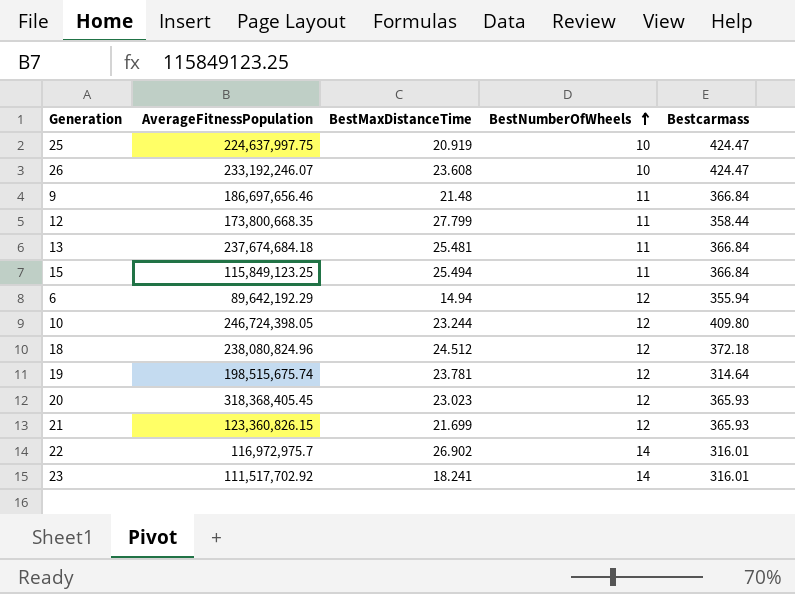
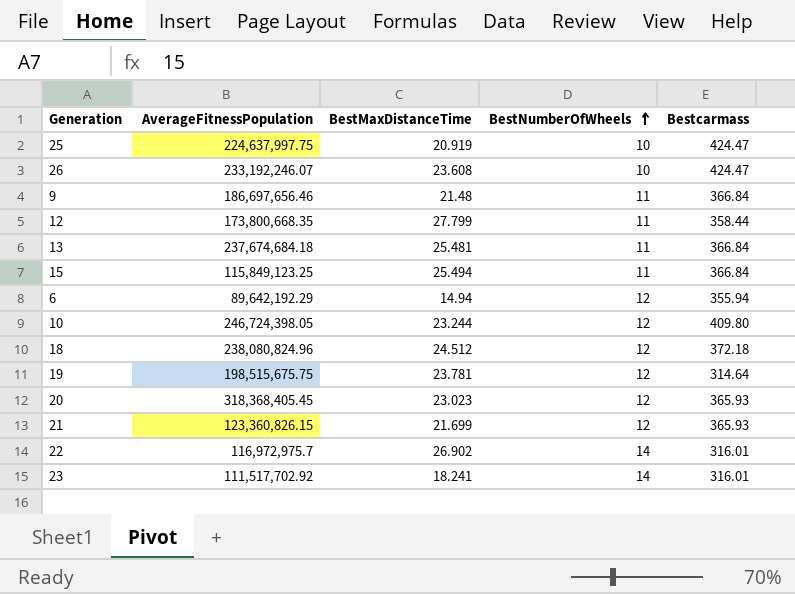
19 | AverageFitnessPopulation: 198,515,675.74 -> 198,515,675.75

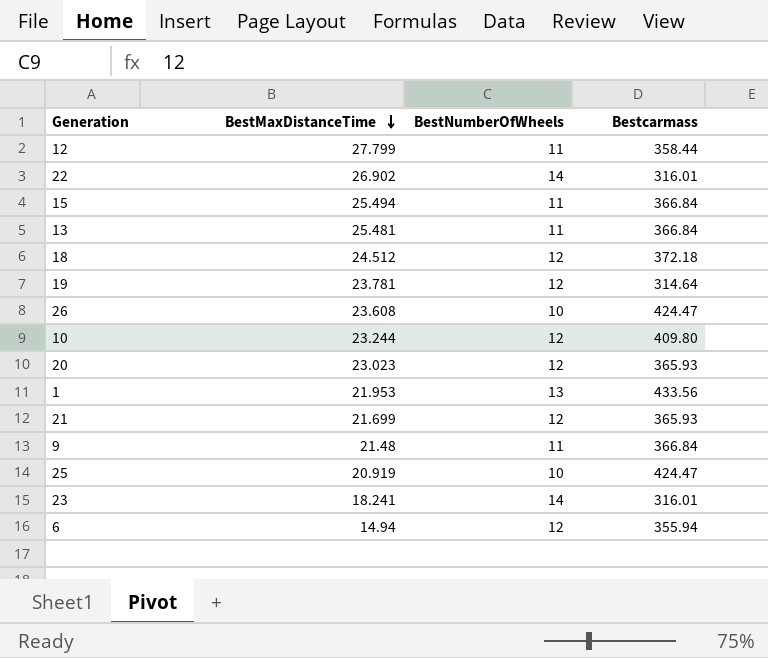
row order: BestNumberOfWheels ascending -> BestMaxDistanceTime descending
column AverageFitnessPopulation | position: 2 -> none
row 1: none -> 21.953 | 13 | 433.56

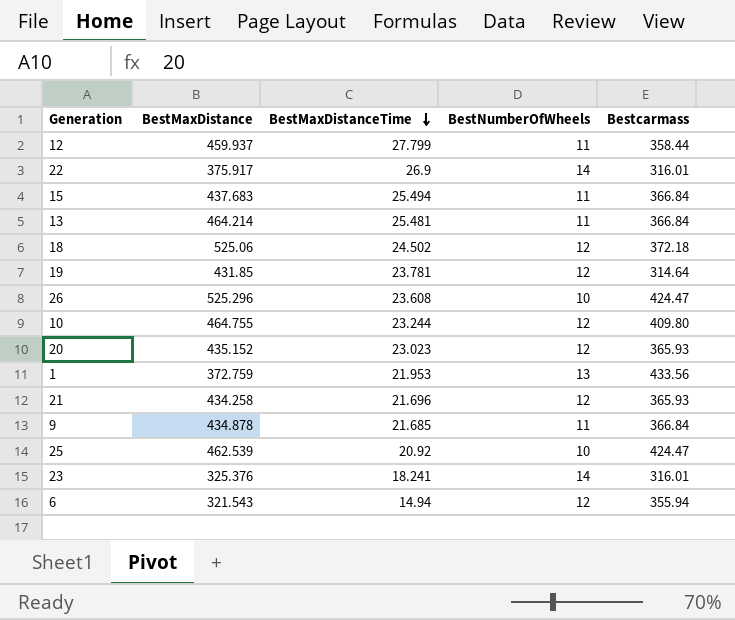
column BestMaxDistance | position: none -> 2
22 | BestMaxDistanceTime: 26.902 -> 26.9
18 | BestMaxDistanceTime: 24.512 -> 24.502
21 | BestMaxDistanceTime: 21.699 -> 21.696
9 | BestMaxDistanceTime: 21.48 -> 21.685
25 | BestMaxDistanceTime: 20.919 -> 20.92

